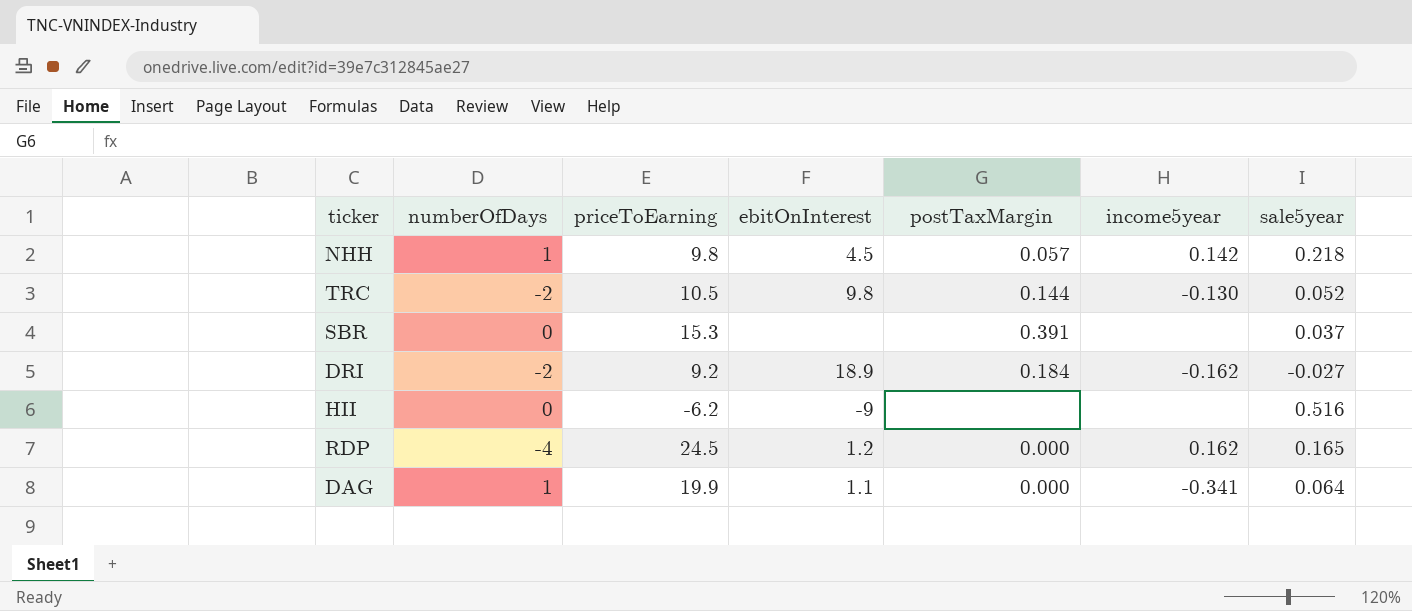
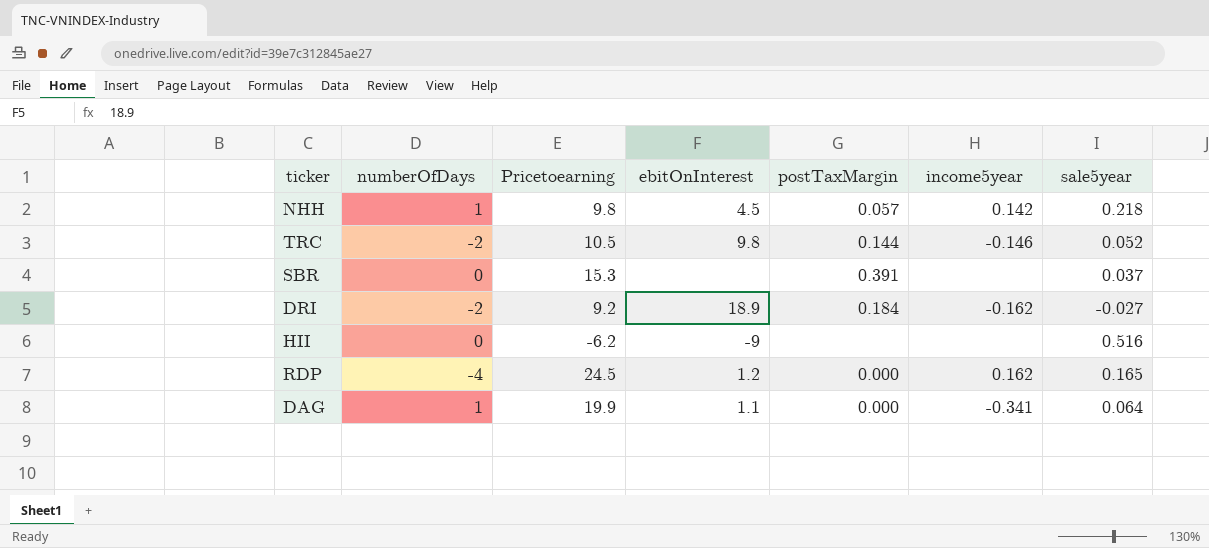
column name: priceToEarning -> Pricetoearning
TRC | income5year: -0.130 -> -0.146

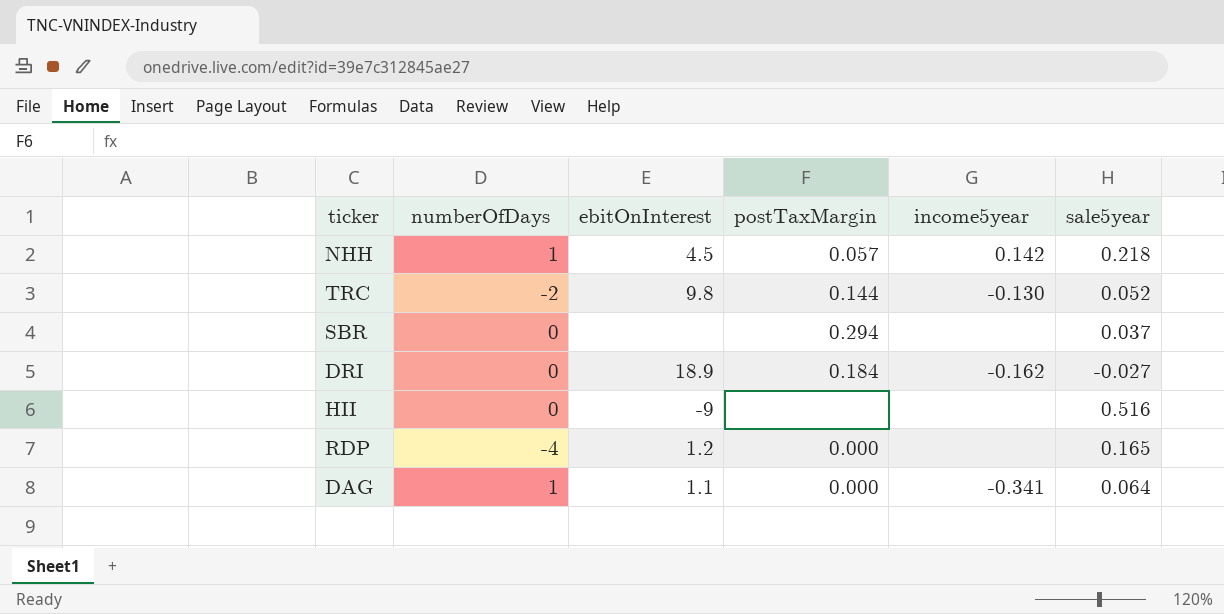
column Pricetoearning | position: 3 -> none
TRC | income5year: -0.146 -> -0.130
SBR | postTaxMargin: 0.391 -> 0.294
DRI | numberOfDays: -2 -> 0
RDP | income5year: 0.162 -> none

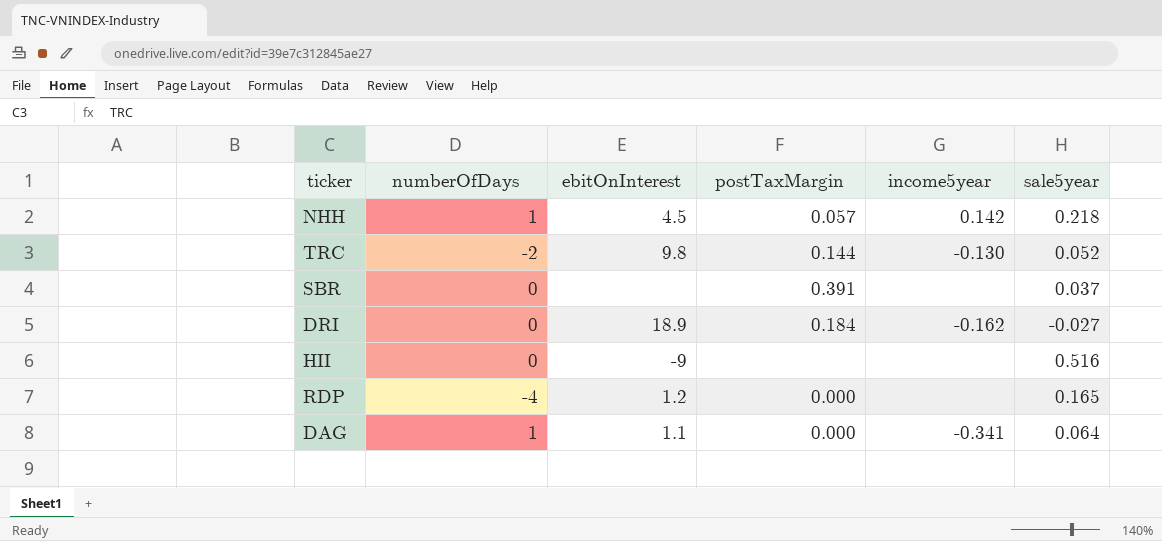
SBR | postTaxMargin: 0.294 -> 0.391

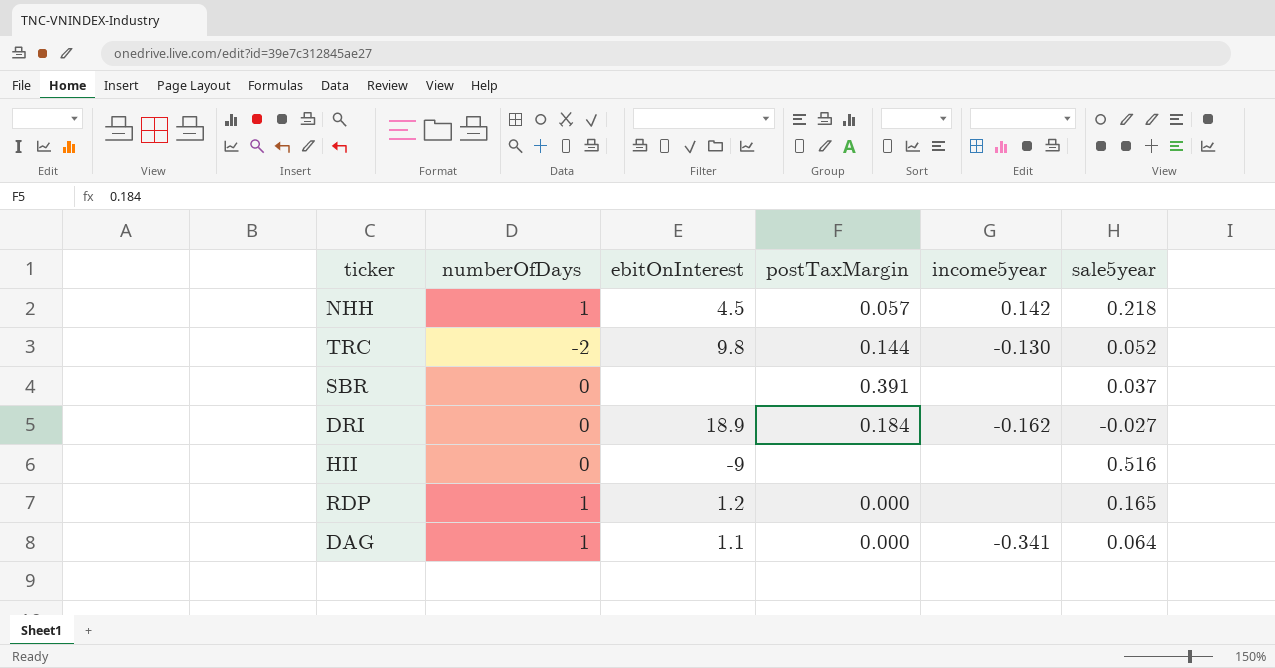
RDP | numberOfDays: -4 -> 1

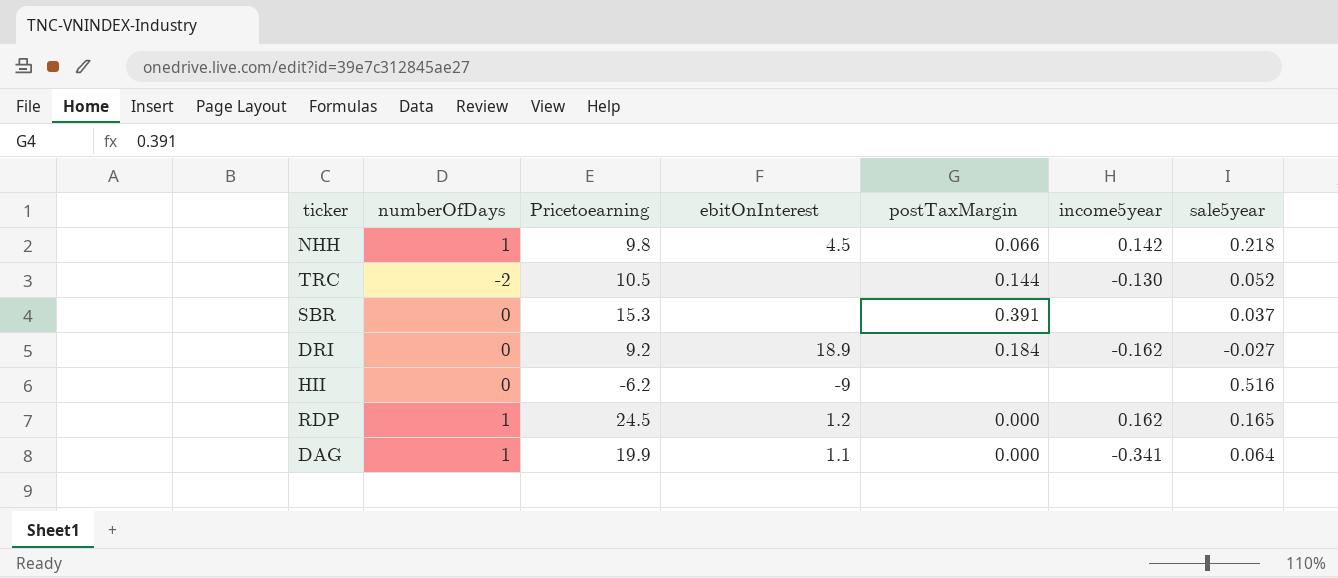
column Pricetoearning | position: none -> 3
NHH | postTaxMargin: 0.057 -> 0.066
TRC | ebitOnInterest: 9.8 -> none
RDP | income5year: none -> 0.162

